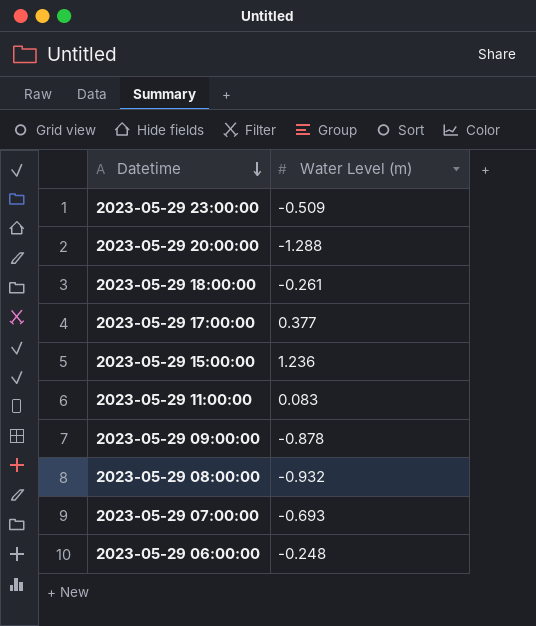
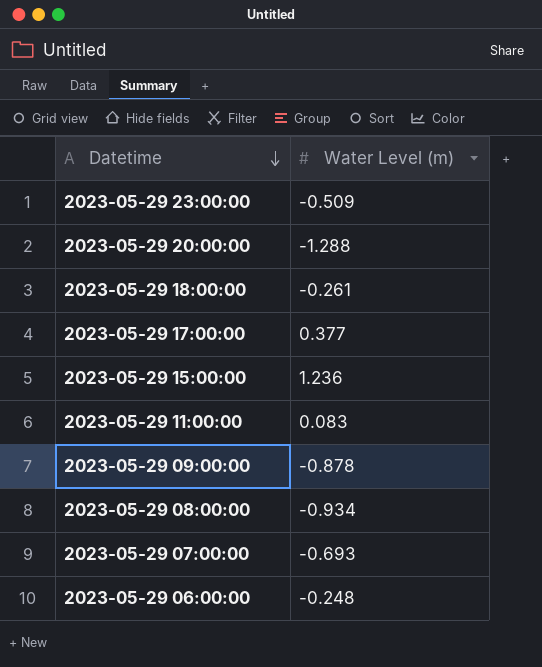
2023-05-29 08:00:00 | Water Level (m): -0.932 -> -0.934

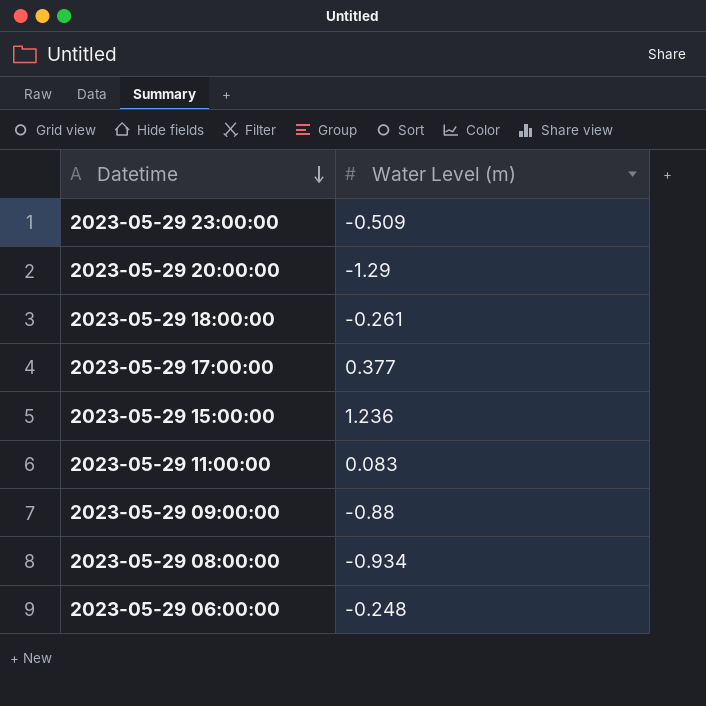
row 2023-05-29 07:00:00: -0.693 -> none
2023-05-29 20:00:00 | Water Level (m): -1.288 -> -1.29
2023-05-29 09:00:00 | Water Level (m): -0.878 -> -0.88

